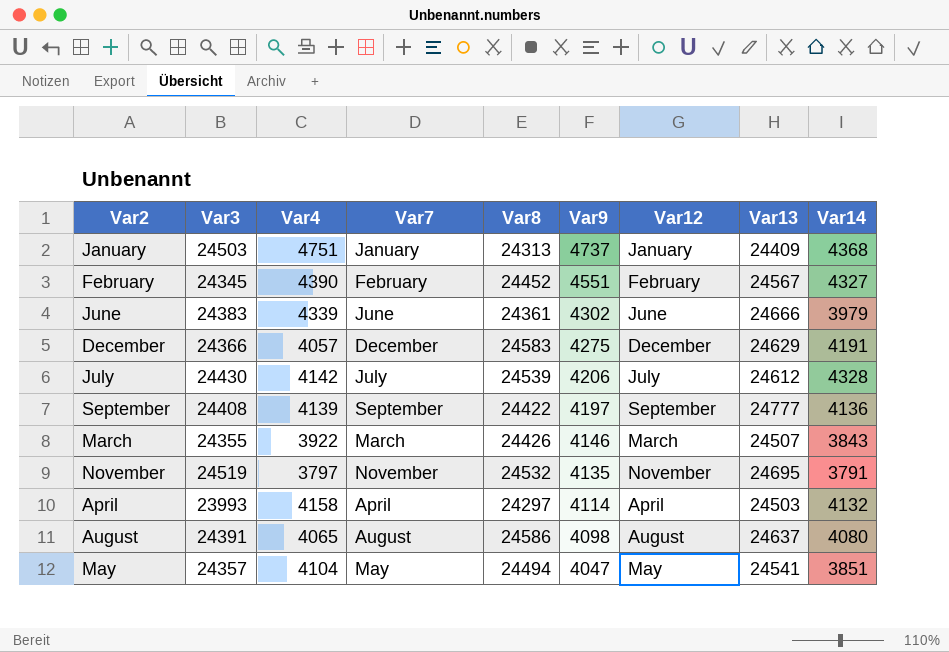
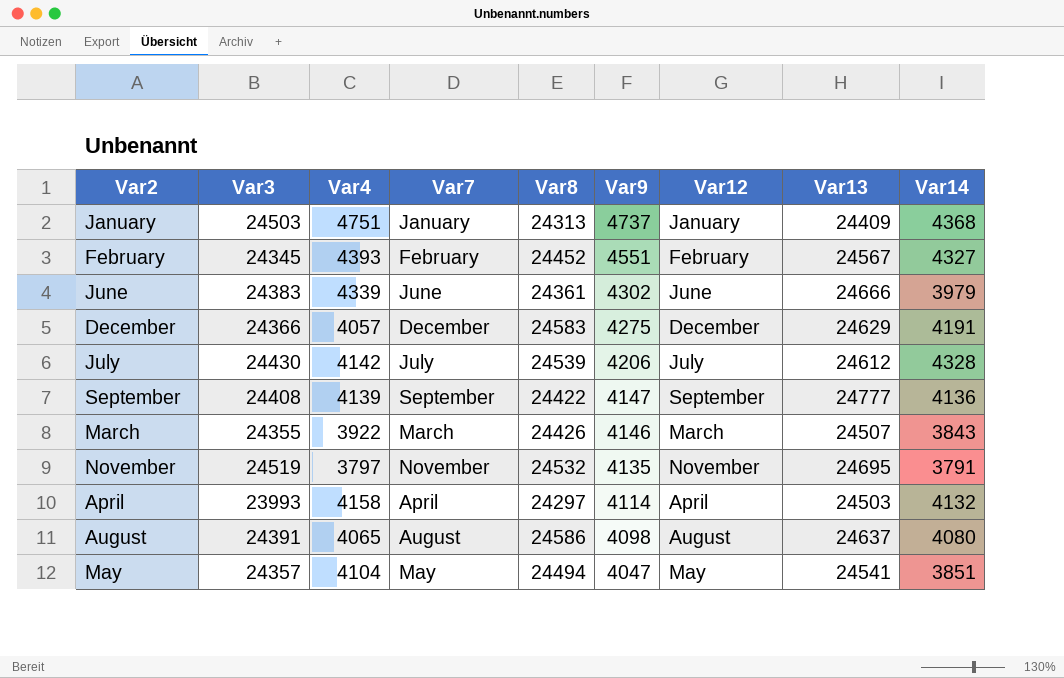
February | Var4: 4390 -> 4393
September | Var9: 4197 -> 4147

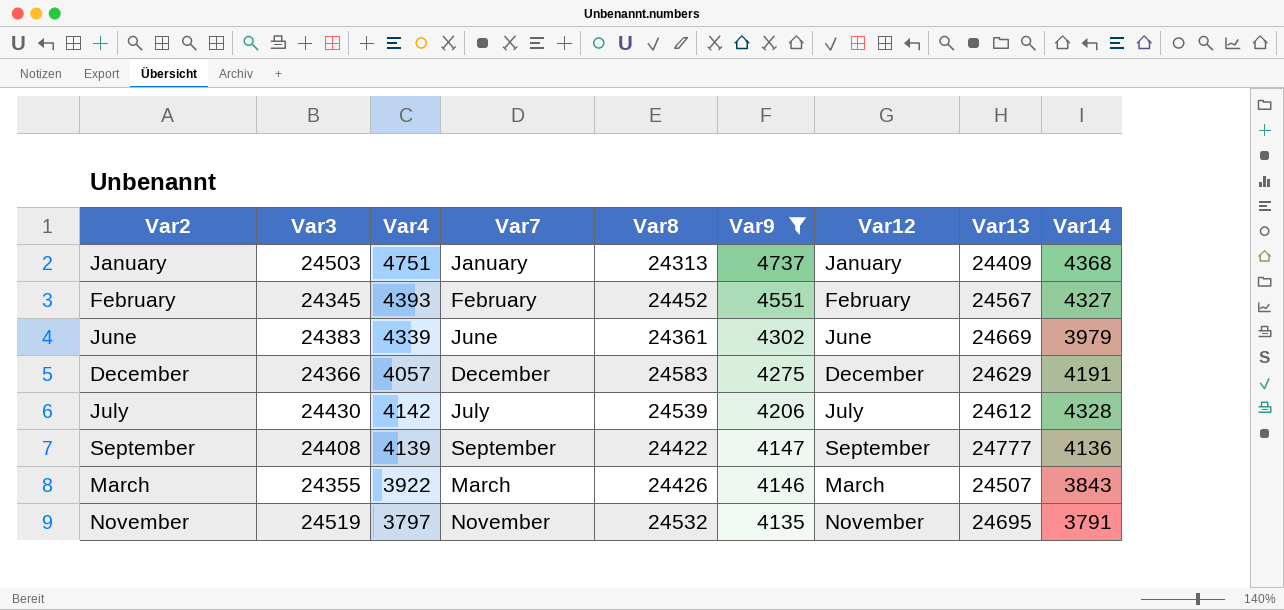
filter: none -> Var9 >= 4135
June | Var13: 24666 -> 24669

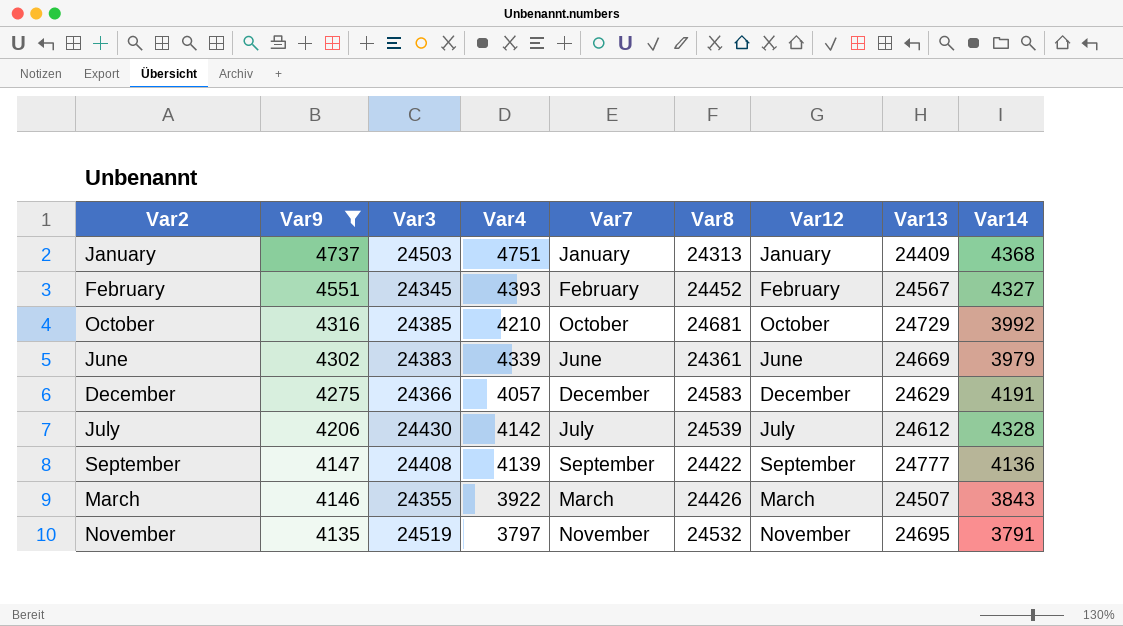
column Var9 | position: 6 -> 2
row October: none -> 4316 | 24385 | 4210 | October | 24681 | October | 24729 | 3992

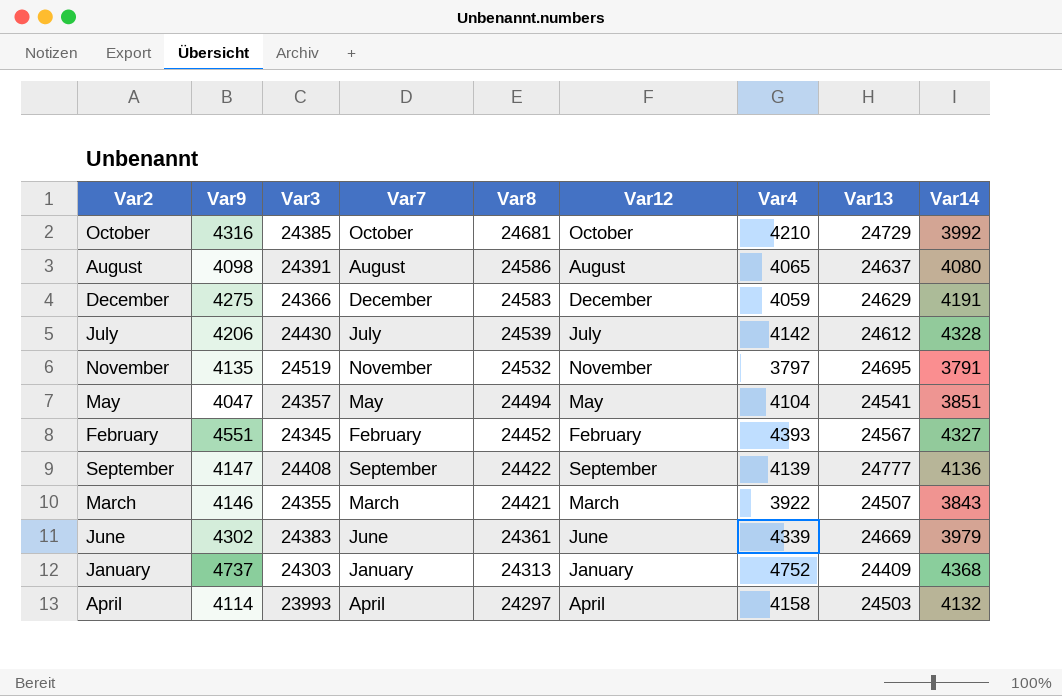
filter: Var9 >= 4135 -> none
row order: Var9 descending -> Var8 descending
column Var4 | position: 4 -> 7
December | Var4: 4057 -> 4059
March | Var8: 24426 -> 24421
January | Var3: 24503 -> 24303
January | Var4: 4751 -> 4752

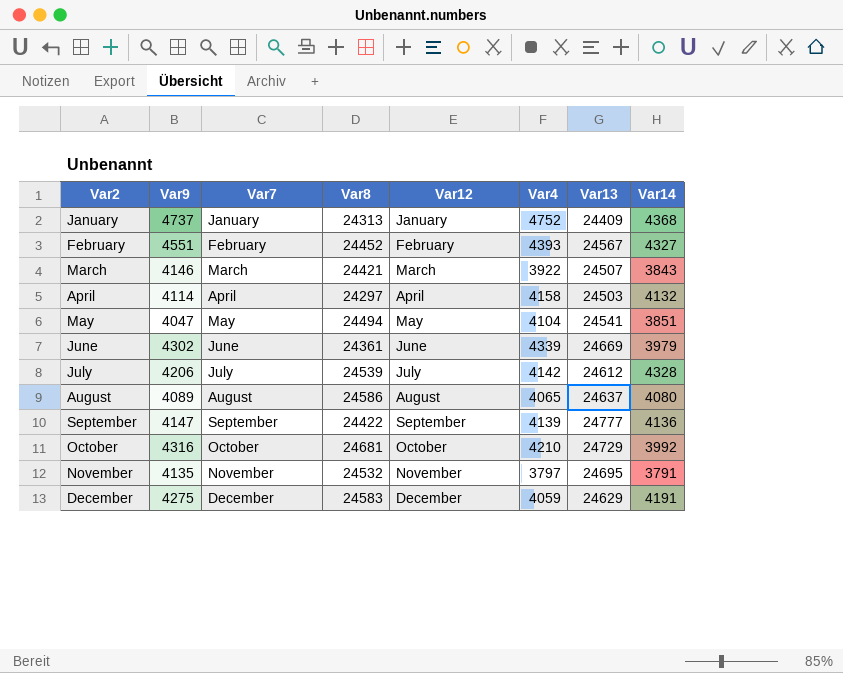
row order: Var8 descending -> Var2 ascending
column Var3 | position: 3 -> none
August | Var9: 4098 -> 4089

